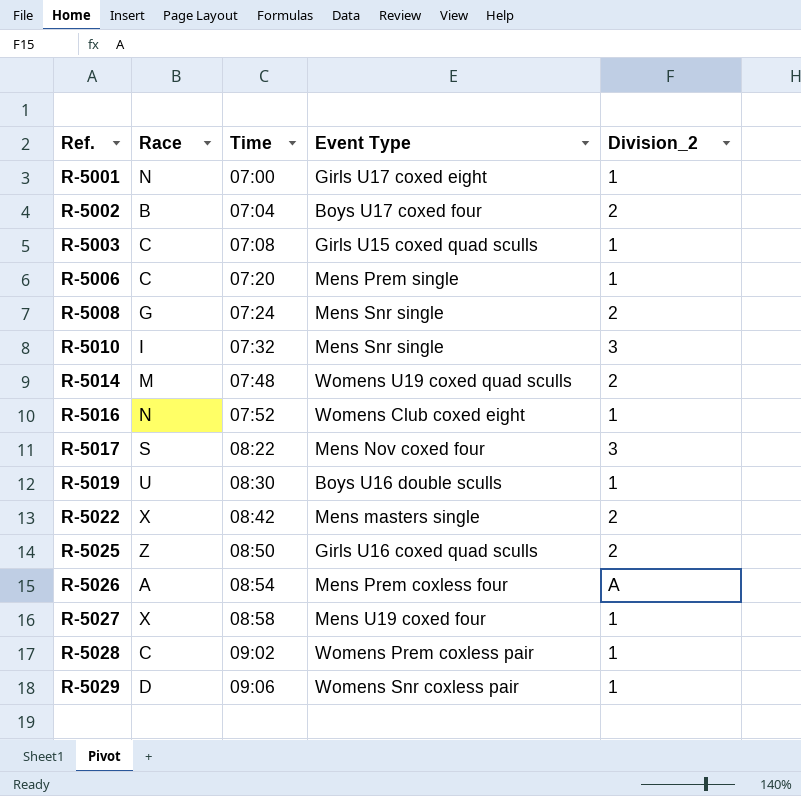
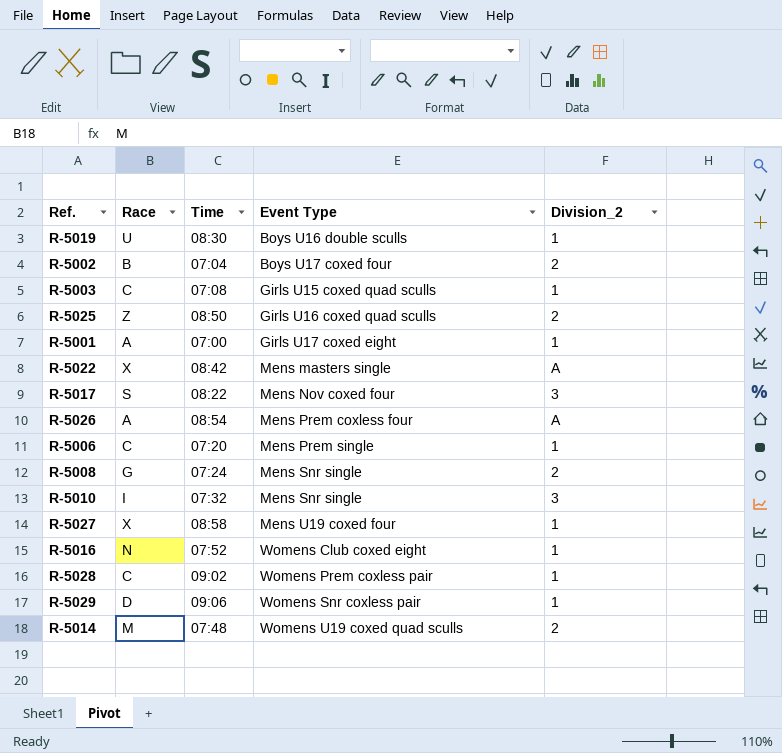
row order: Ref. ascending -> Event Type ascending
R-5001 | Race: N -> A
R-5022 | Division_2: 2 -> A

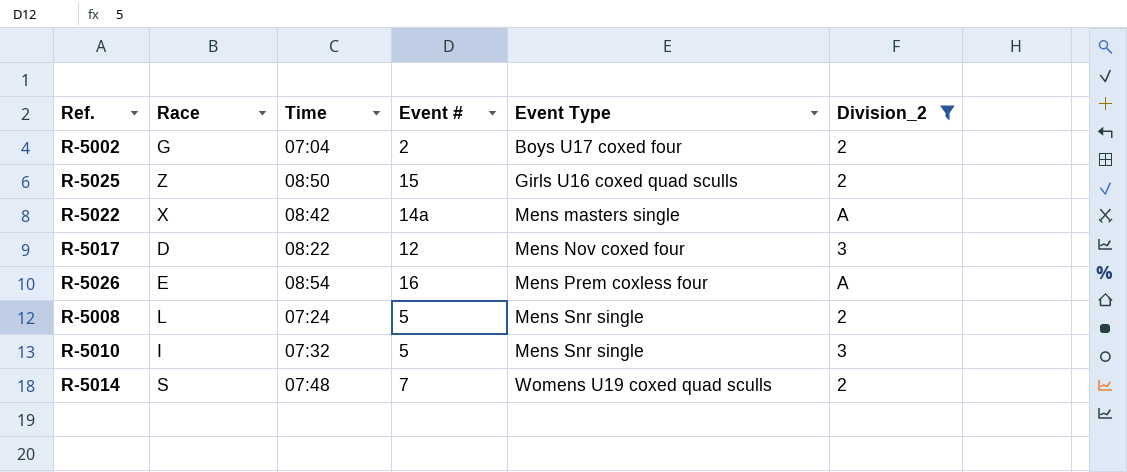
filter: none -> Division_2 != 1
column Event # | position: none -> 4
R-5002 | Race: B -> G
R-5017 | Race: S -> D
R-5026 | Race: A -> E
R-5008 | Race: G -> L
R-5014 | Race: M -> S

